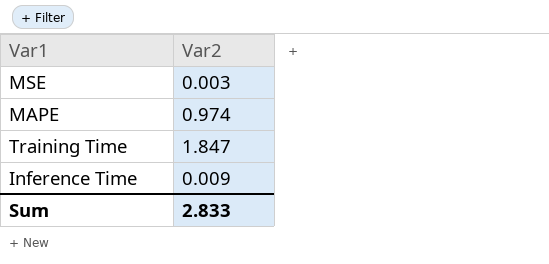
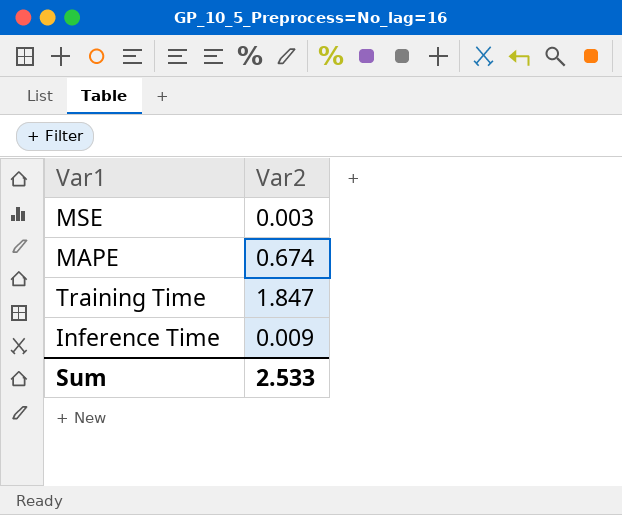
MAPE | Var2: 0.974 -> 0.674
Sum | Var2: 2.833 -> 2.533

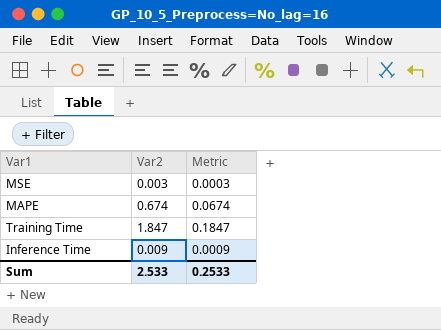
column Metric | formula: none -> [Var2] * 0.1

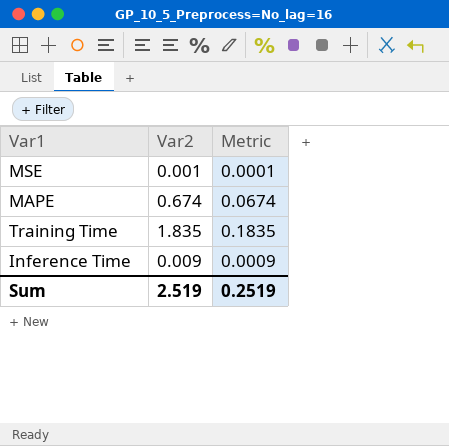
MSE | Var2: 0.003 -> 0.001
MSE | Metric: 0.0003 -> 0.0001
Training Time | Var2: 1.847 -> 1.835
Training Time | Metric: 0.1847 -> 0.1835
Sum | Var2: 2.533 -> 2.519
Sum | Metric: 0.2533 -> 0.2519

